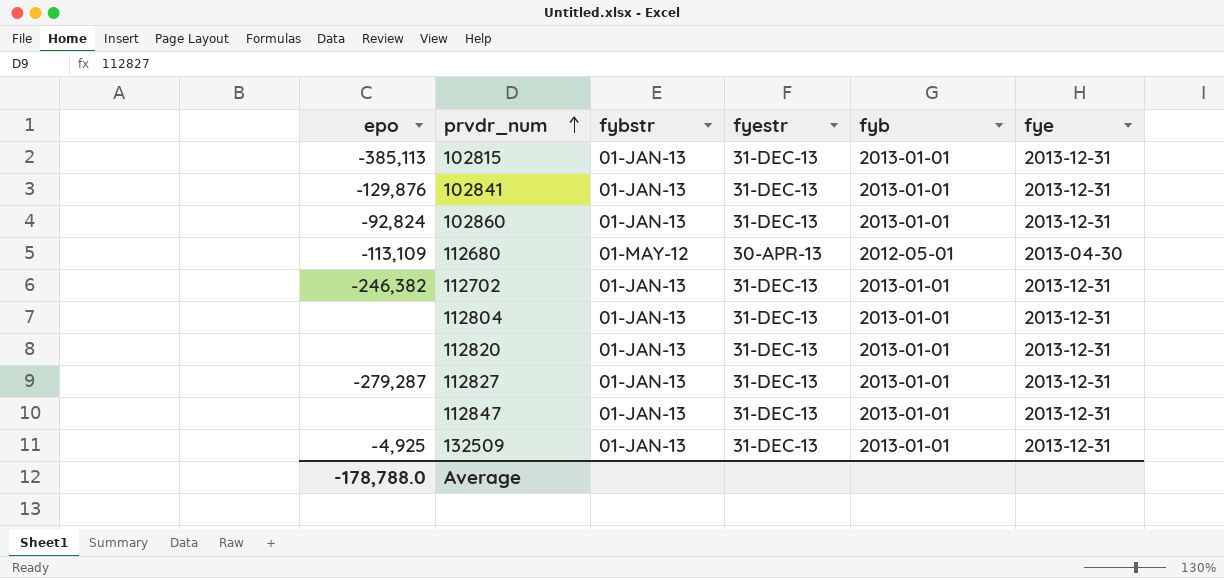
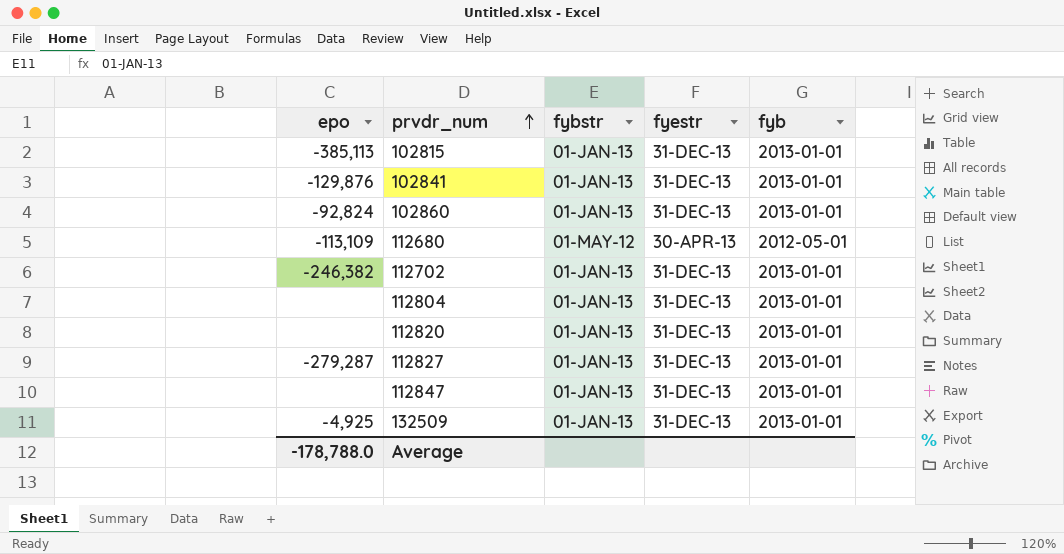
column fye | position: 6 -> none

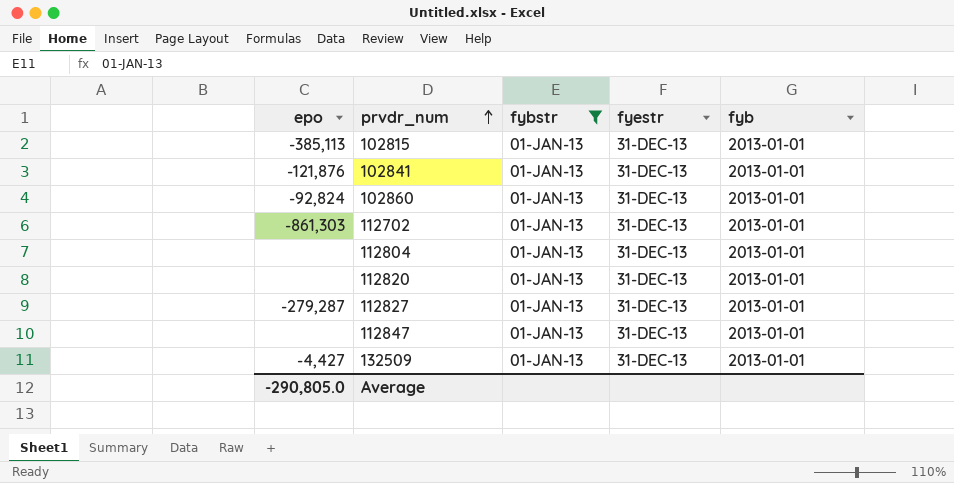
filter: none -> fybstr = 01-JAN-13
102841 | epo: -129,876 -> -121,876
112702 | epo: -246,382 -> -861,303
132509 | epo: -4,925 -> -4,427
Average | epo: -178,788.0 -> -290,805.0

